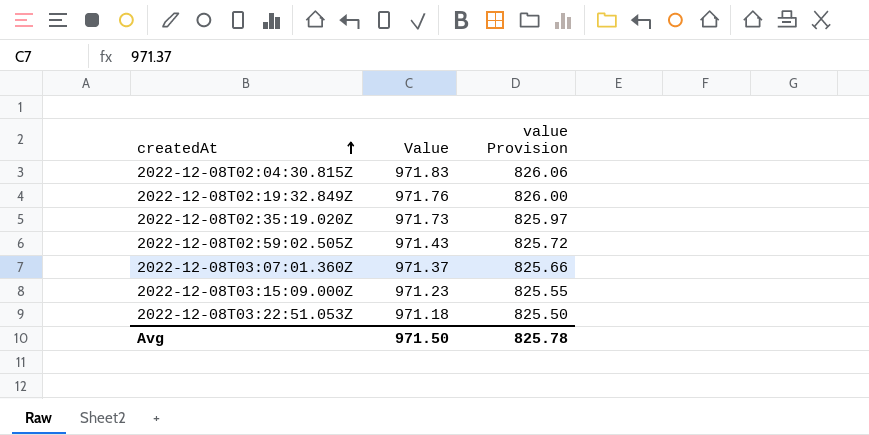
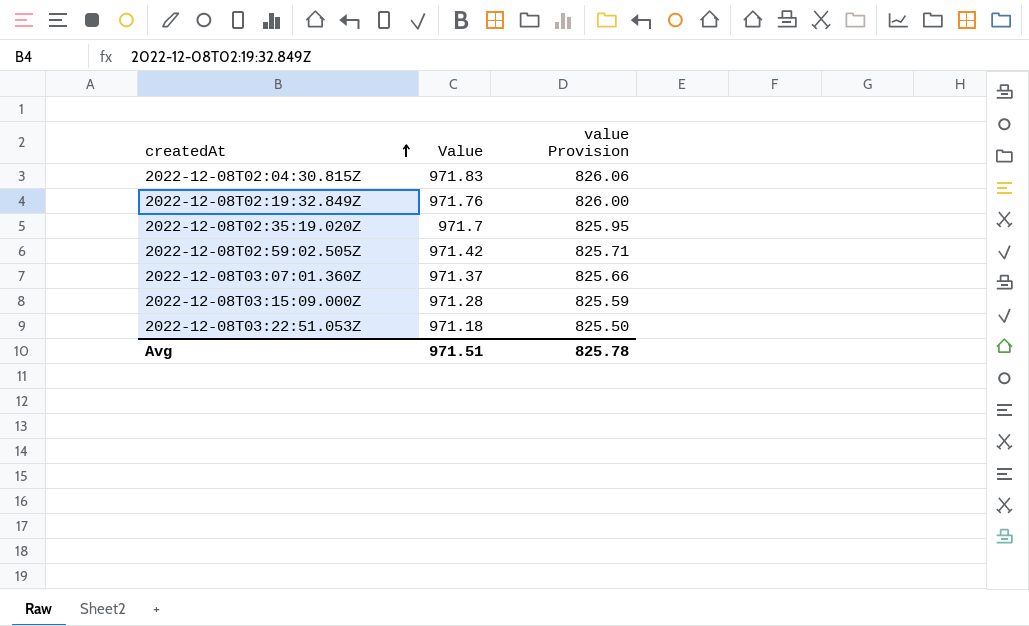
2022-12-08T02:35:19.020Z | Value: 971.73 -> 971.7
2022-12-08T02:35:19.020Z | value Provision: 825.97 -> 825.95
2022-12-08T02:59:02.505Z | Value: 971.43 -> 971.42
2022-12-08T02:59:02.505Z | value Provision: 825.72 -> 825.71
2022-12-08T03:15:09.000Z | Value: 971.23 -> 971.28
2022-12-08T03:15:09.000Z | value Provision: 825.55 -> 825.59
Avg | Value: 971.50 -> 971.51

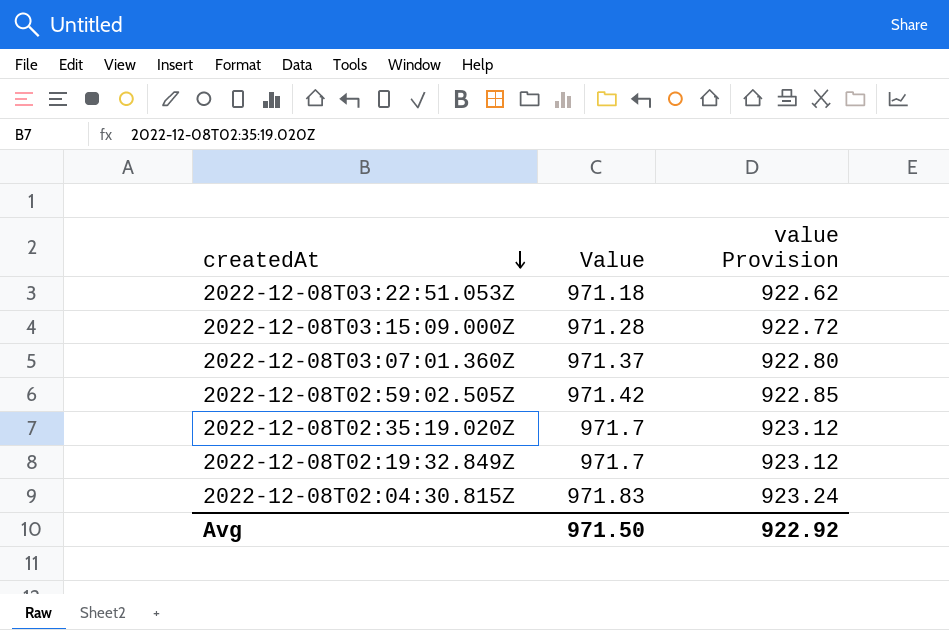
row order: createdAt ascending -> createdAt descending
column value Provision | formula: [Value] * 0.85 -> [Value] * 0.95
2022-12-08T02:19:32.849Z | Value: 971.76 -> 971.7
Avg | Value: 971.51 -> 971.50
Avg | value Provision: 825.78 -> 922.92

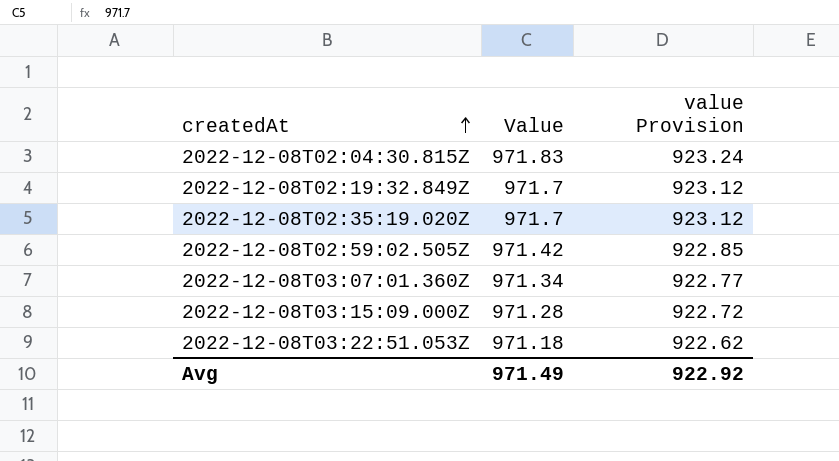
row order: createdAt descending -> createdAt ascending
2022-12-08T03:07:01.360Z | Value: 971.37 -> 971.34
2022-12-08T03:07:01.360Z | value Provision: 922.80 -> 922.77
Avg | Value: 971.50 -> 971.49

